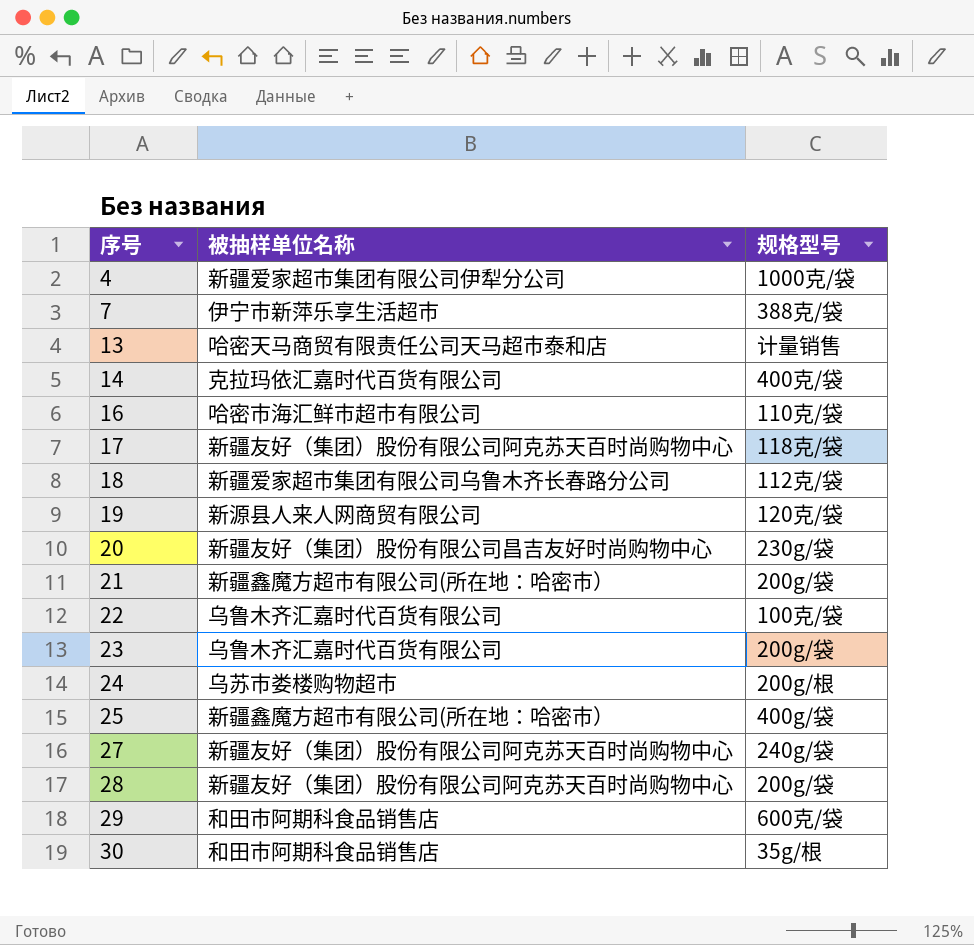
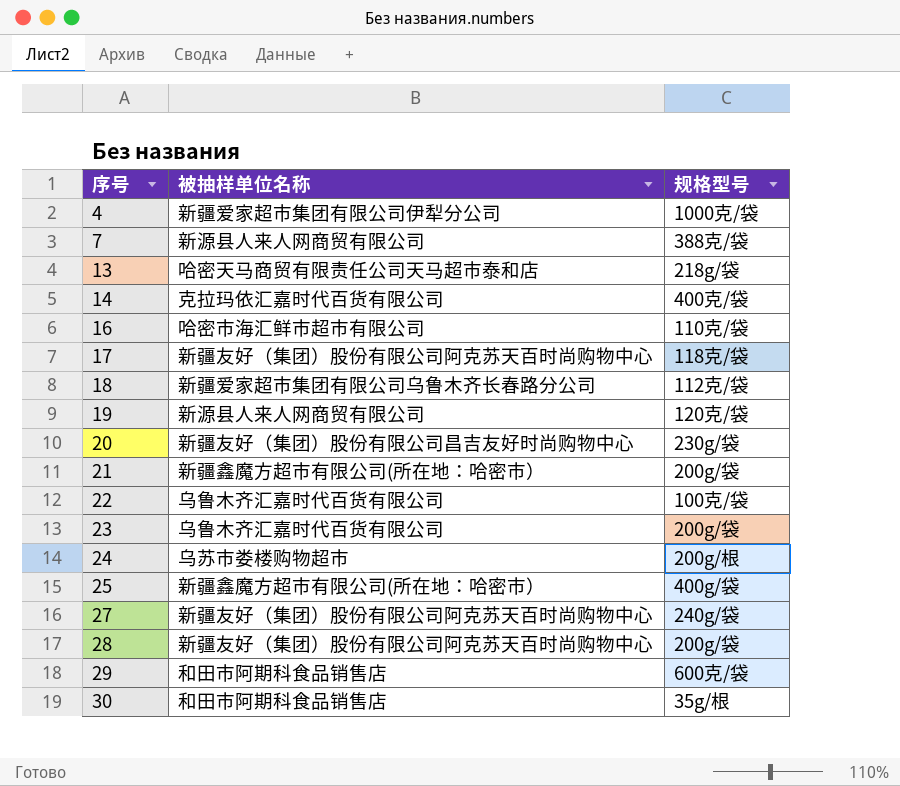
7 | 被抽样单位名称: 伊宁市新萍乐享生活超市 -> 新源县人来人网商贸有限公司
13 | 规格型号: 计量销售 -> 218g/袋

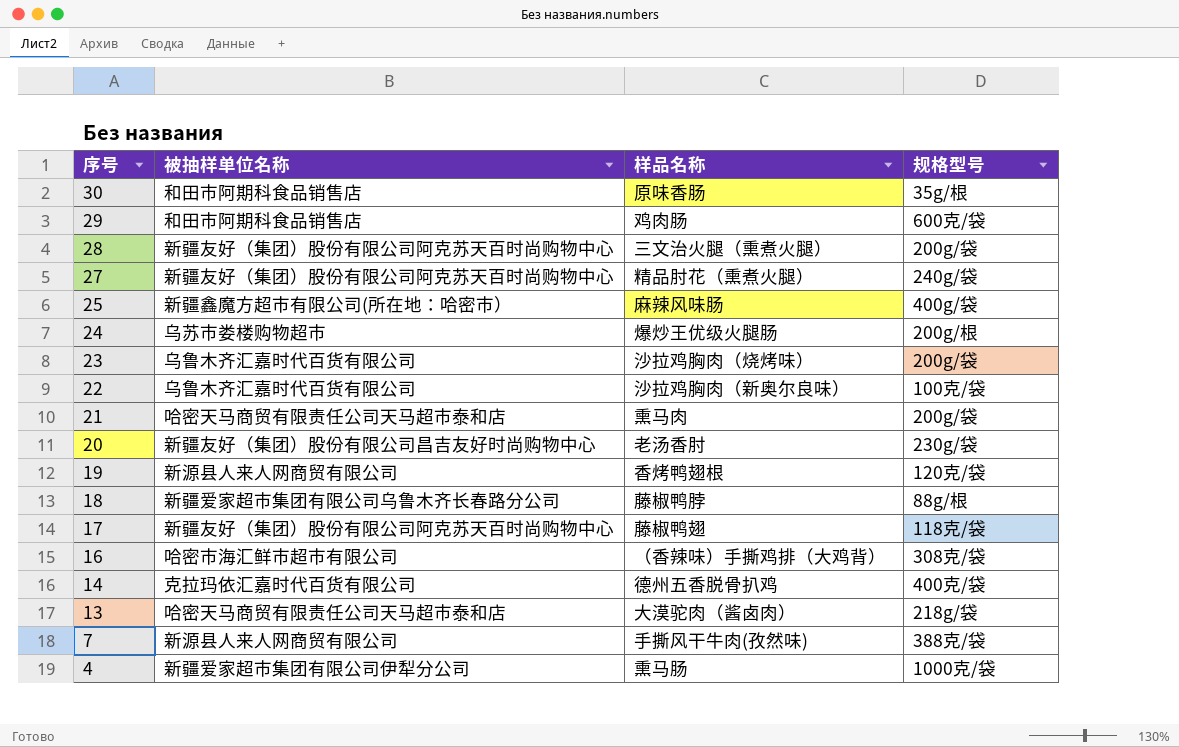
row order: 序号 ascending -> 序号 descending
column 样品名称 | position: none -> 3
21 | 被抽样单位名称: 新疆鑫魔方超市有限公司(所在地：哈密市） -> 哈密天马商贸有限责任公司天马超市泰和店
18 | 规格型号: 112克/袋 -> 88g/根
16 | 规格型号: 110克/袋 -> 308克/袋

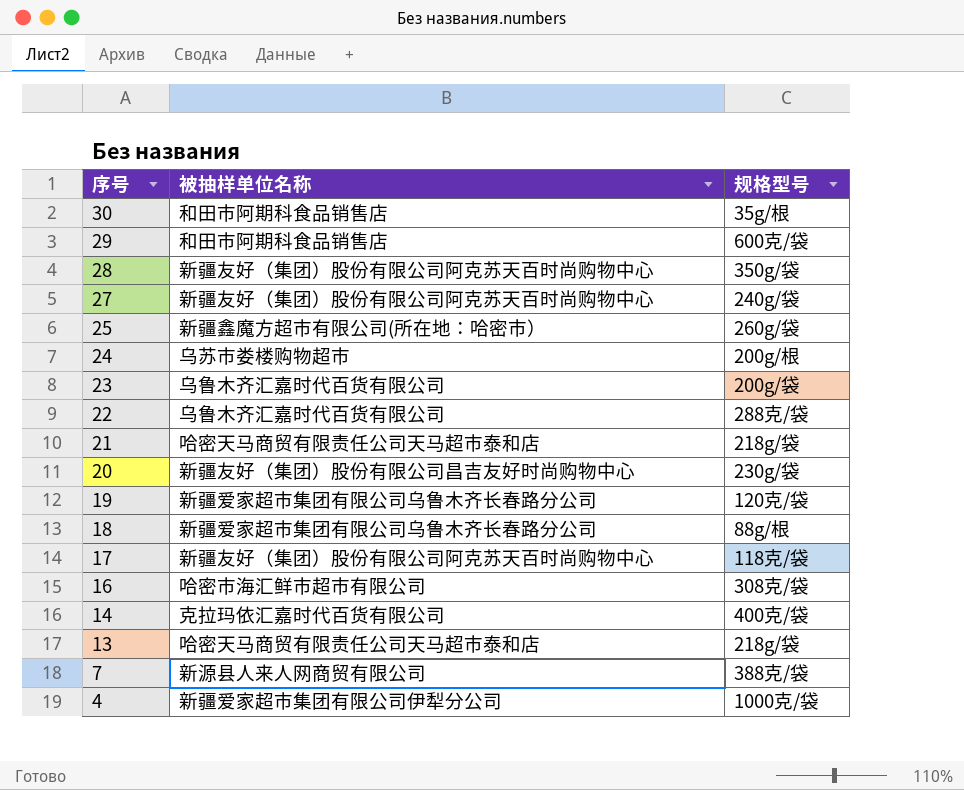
column 样品名称 | position: 3 -> none
28 | 规格型号: 200g/袋 -> 350g/袋
25 | 规格型号: 400g/袋 -> 260g/袋
22 | 规格型号: 100克/袋 -> 288克/袋
21 | 规格型号: 200g/袋 -> 218g/袋
19 | 被抽样单位名称: 新源县人来人网商贸有限公司 -> 新疆爱家超市集团有限公司乌鲁木齐长春路分公司

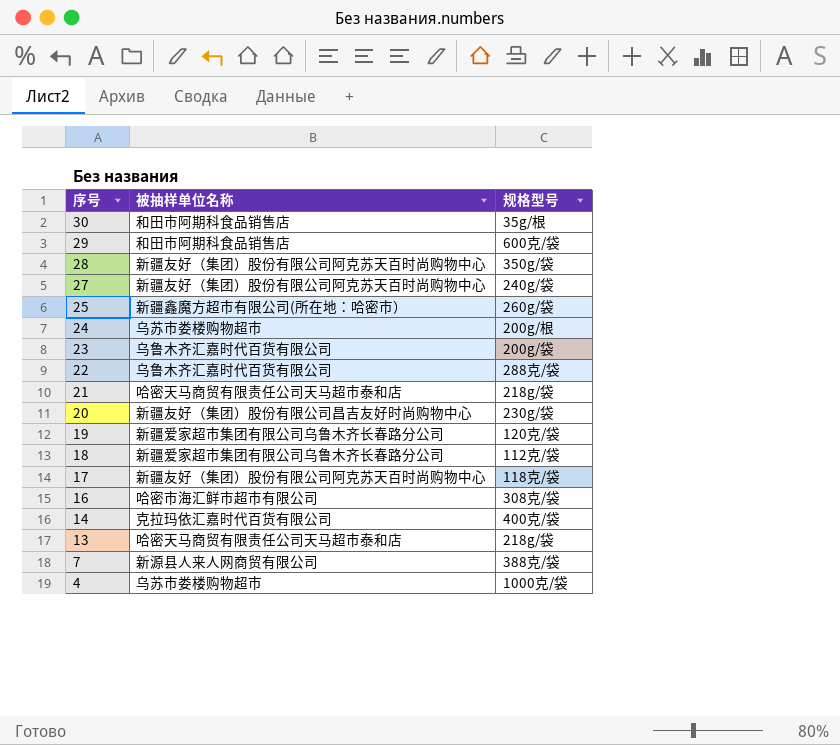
18 | 规格型号: 88g/根 -> 112克/袋
4 | 被抽样单位名称: 新疆爱家超市集团有限公司伊犁分公司 -> 乌苏市娄楼购物超市

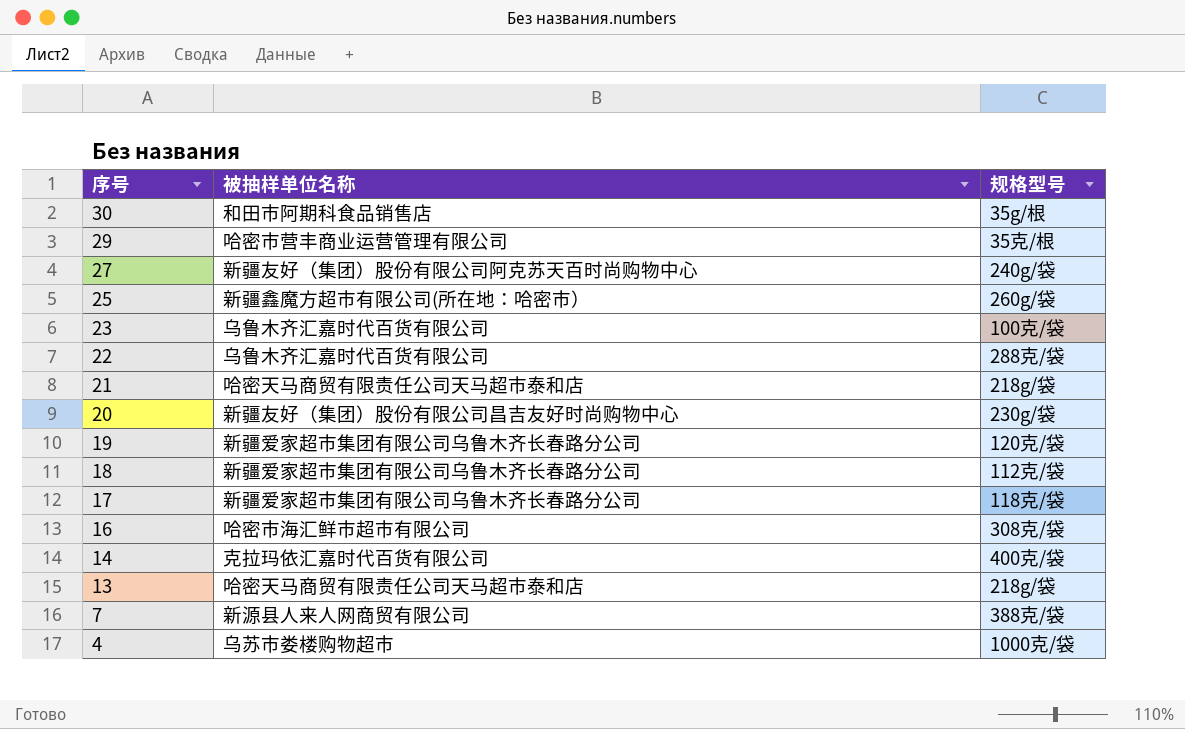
row 28: 新疆友好（集团）股份有限公司阿克苏天百时尚购物中心 | 350g/袋 -> none
row 24: 乌苏市娄楼购物超市 | 200g/根 -> none
29 | 被抽样单位名称: 和田市阿期科食品销售店 -> 哈密市营丰商业运营管理有限公司
29 | 规格型号: 600克/袋 -> 35克/根
23 | 规格型号: 200g/袋 -> 100克/袋
17 | 被抽样单位名称: 新疆友好（集团）股份有限公司阿克苏天百时尚购物中心 -> 新疆爱家超市集团有限公司乌鲁木齐长春路分公司

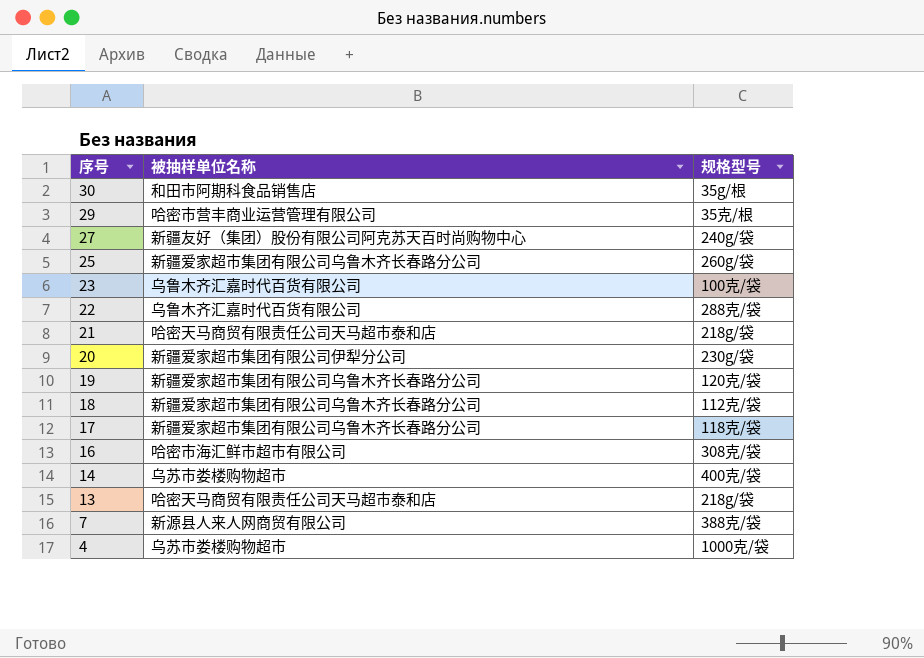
25 | 被抽样单位名称: 新疆鑫魔方超市有限公司(所在地：哈密市） -> 新疆爱家超市集团有限公司乌鲁木齐长春路分公司
20 | 被抽样单位名称: 新疆友好（集团）股份有限公司昌吉友好时尚购物中心 -> 新疆爱家超市集团有限公司伊犁分公司
14 | 被抽样单位名称: 克拉玛依汇嘉时代百货有限公司 -> 乌苏市娄楼购物超市

